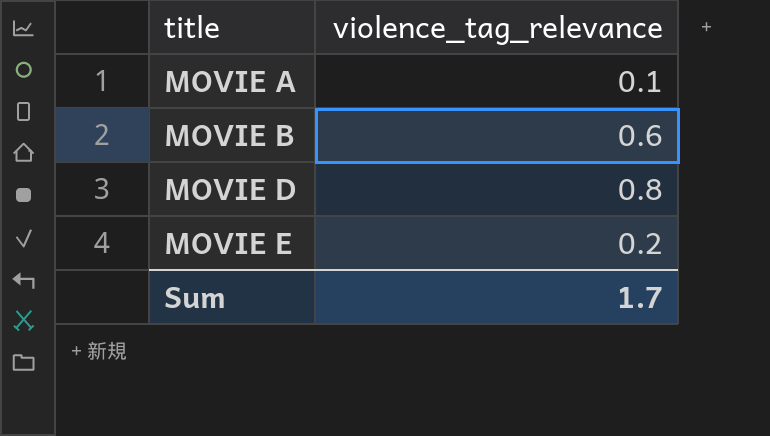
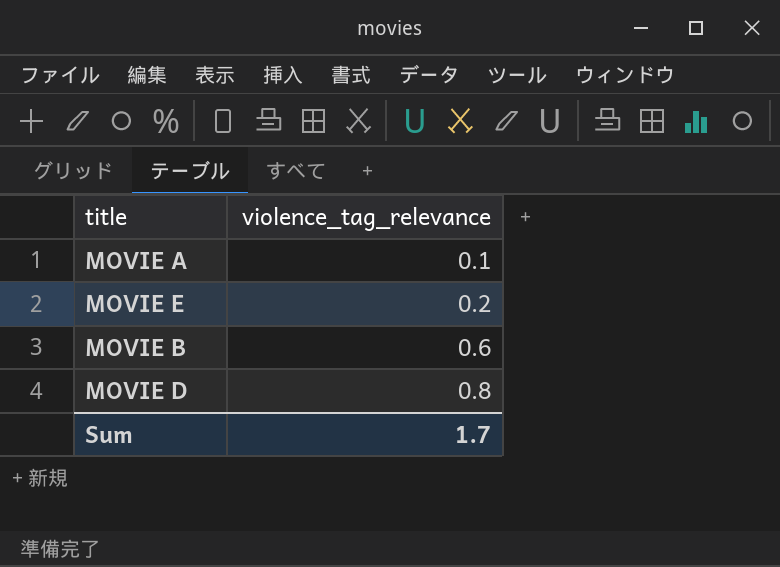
row order: title ascending -> violence_tag_relevance ascending

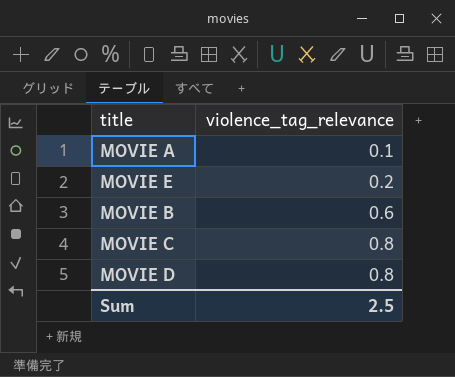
row MOVIE C: none -> 0.8
Sum | violence_tag_relevance: 1.7 -> 2.5

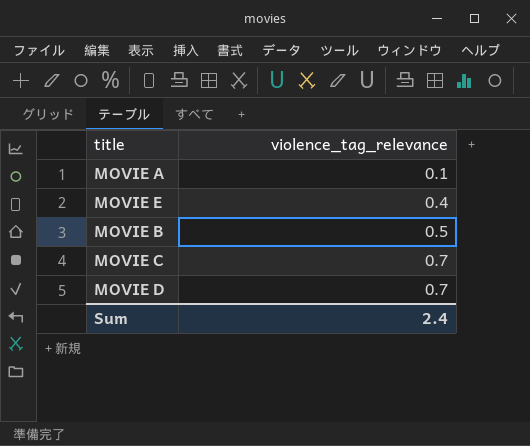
MOVIE E | violence_tag_relevance: 0.2 -> 0.4
MOVIE B | violence_tag_relevance: 0.6 -> 0.5
MOVIE C | violence_tag_relevance: 0.8 -> 0.7
MOVIE D | violence_tag_relevance: 0.8 -> 0.7
Sum | violence_tag_relevance: 2.5 -> 2.4

